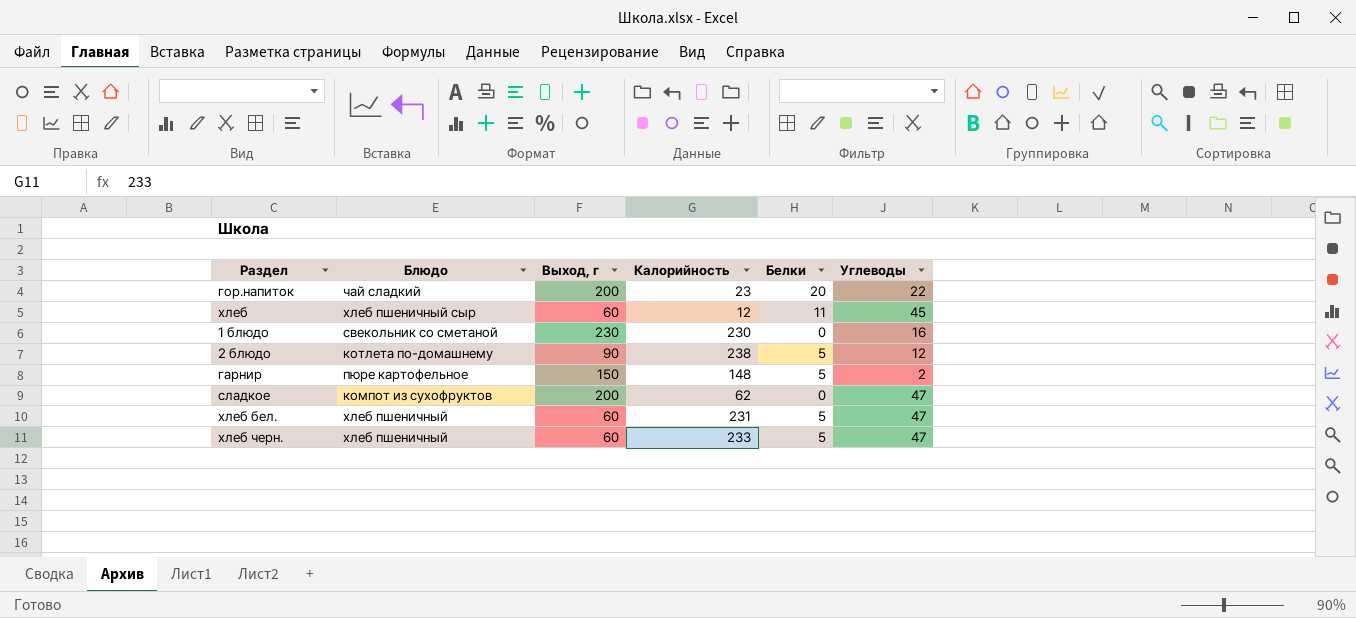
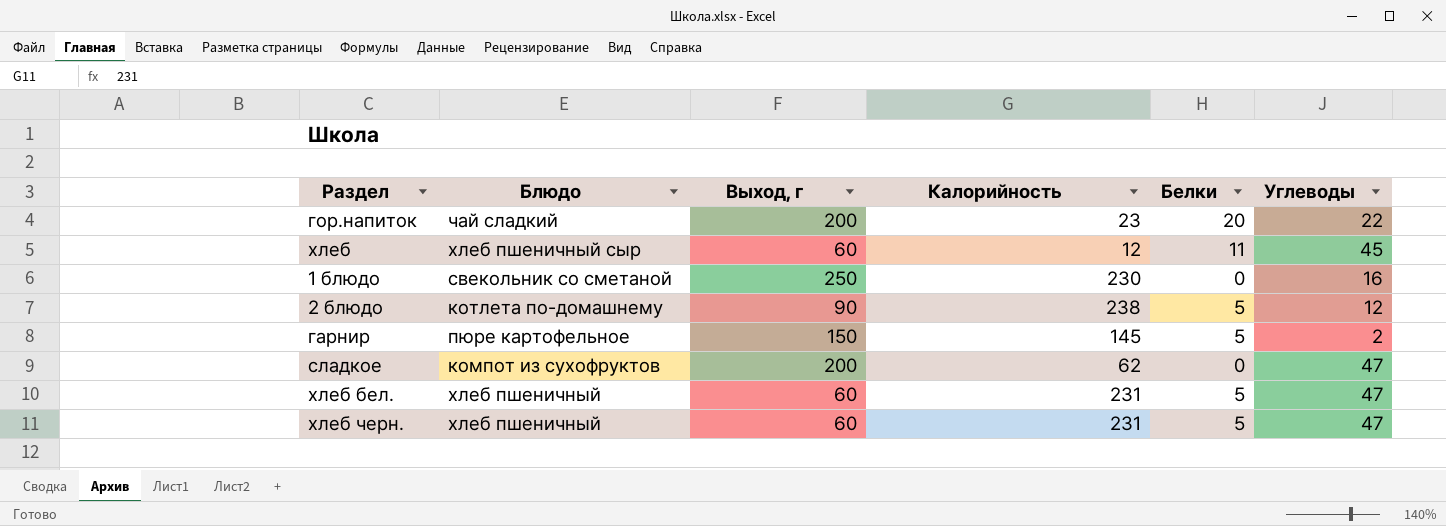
1 блюдо | Выход, г: 230 -> 250
гарнир | Калорийность: 148 -> 145
хлеб черн. | Калорийность: 233 -> 231

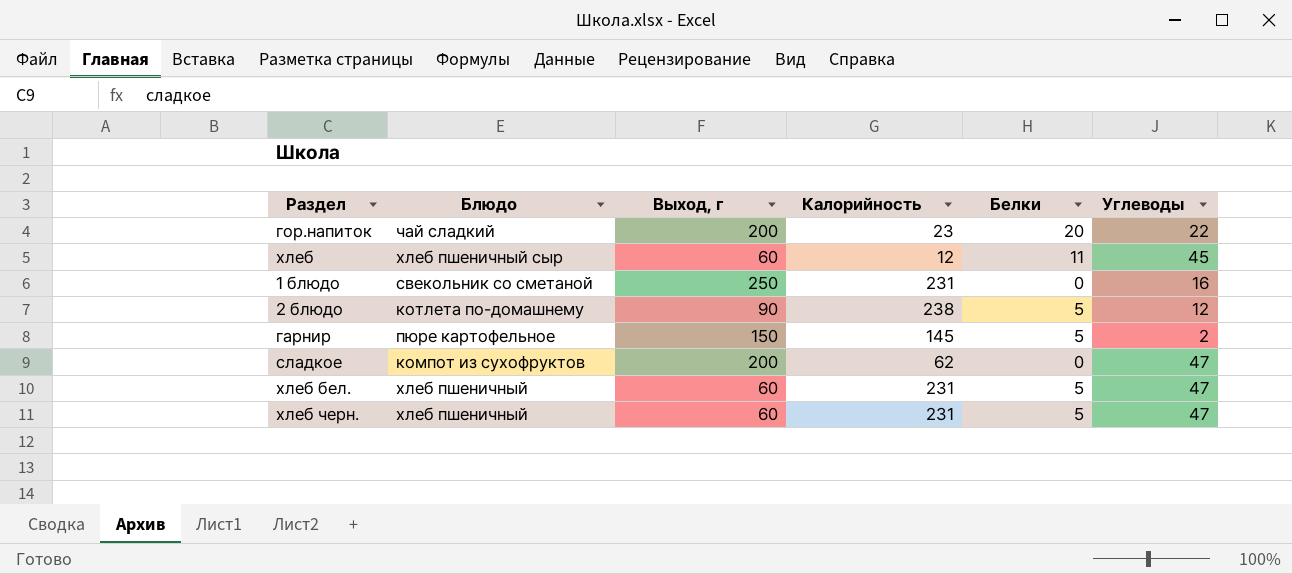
1 блюдо | Калорийность: 230 -> 231

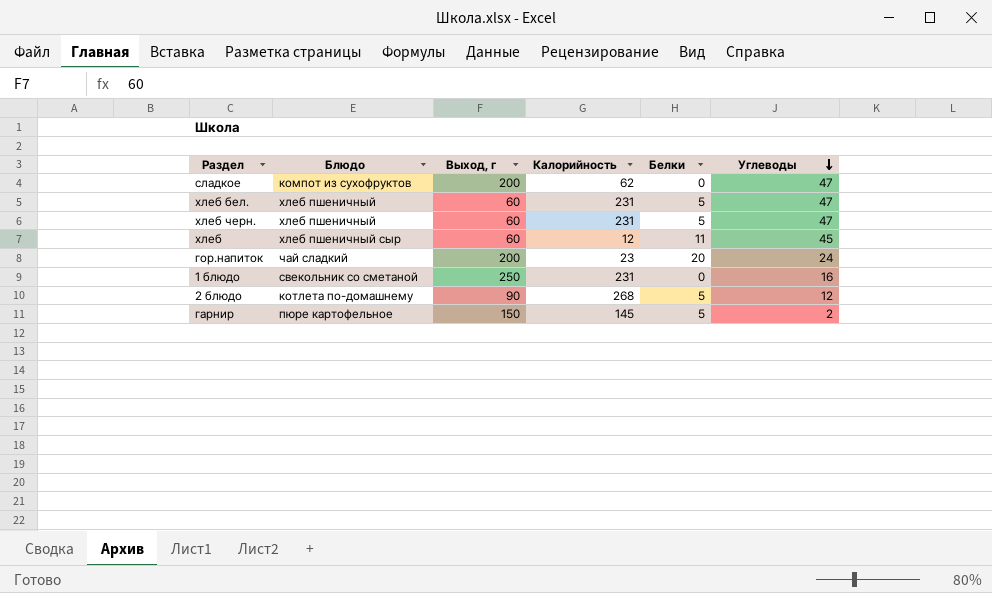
row order: none -> Углеводы descending
гор.напиток | Углеводы: 22 -> 24
2 блюдо | Калорийность: 238 -> 268

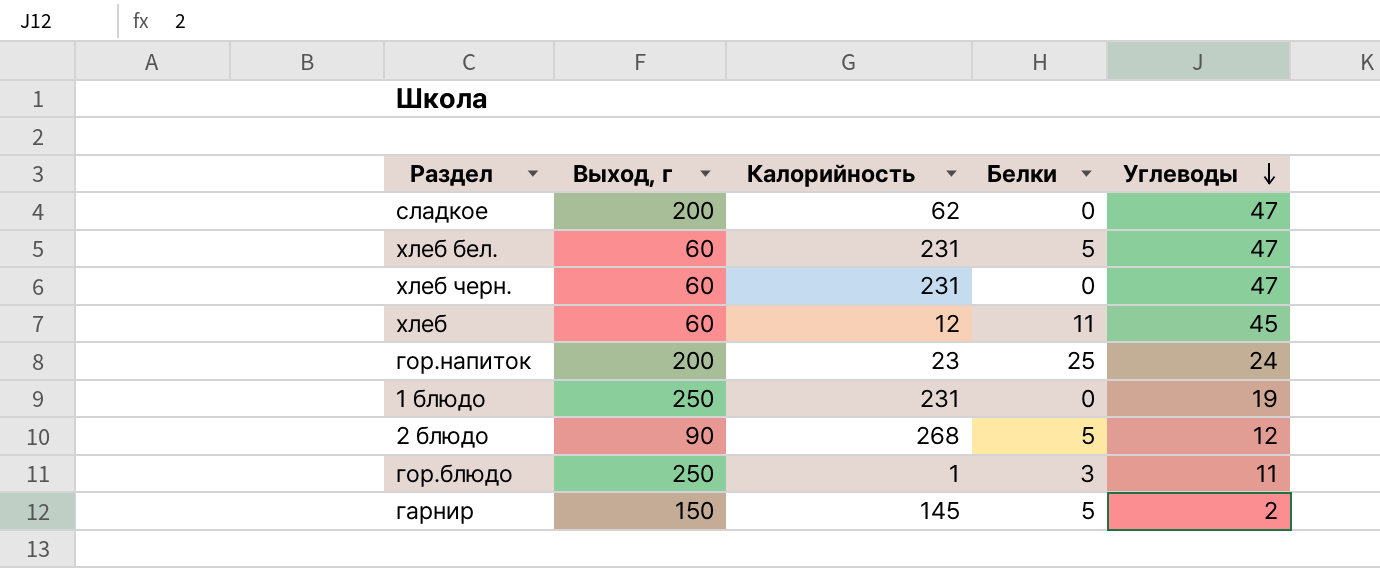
column Блюдо | position: 2 -> none
хлеб черн. | Белки: 5 -> 0
гор.напиток | Белки: 20 -> 25
1 блюдо | Углеводы: 16 -> 19
row гор.блюдо: none -> 250 | 1 | 3 | 11

